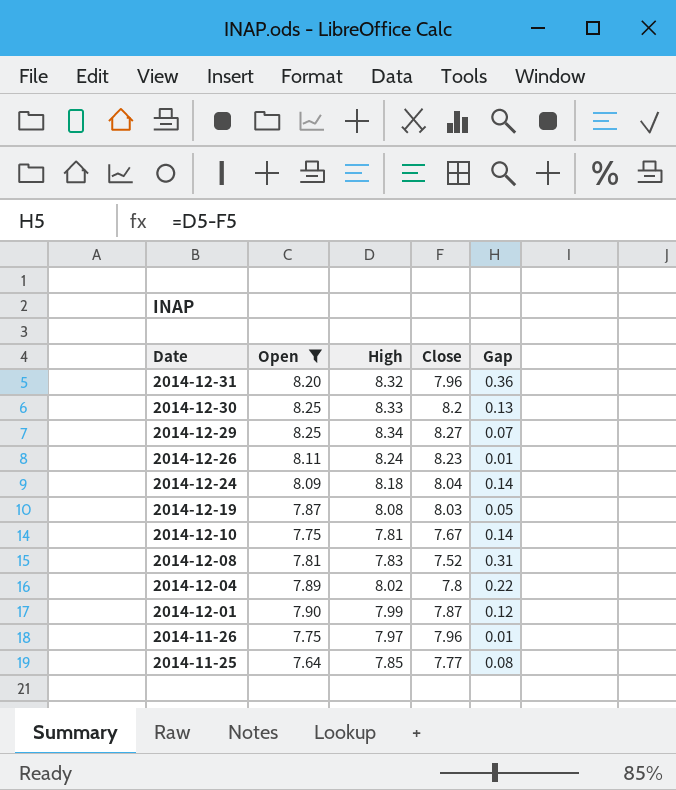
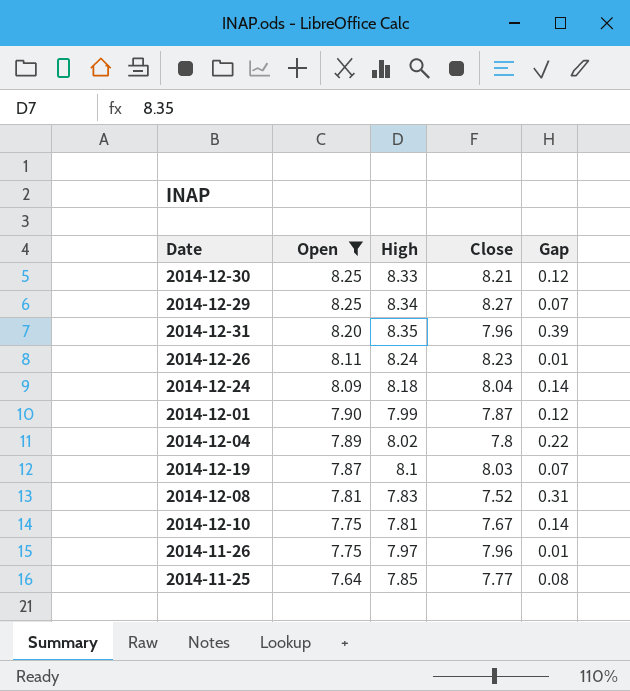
row order: Date descending -> Open descending
2014-12-30 | Close: 8.2 -> 8.21
2014-12-30 | Gap: 0.13 -> 0.12
2014-12-31 | High: 8.32 -> 8.35
2014-12-31 | Gap: 0.36 -> 0.39
2014-12-19 | High: 8.08 -> 8.1
2014-12-19 | Gap: 0.05 -> 0.07

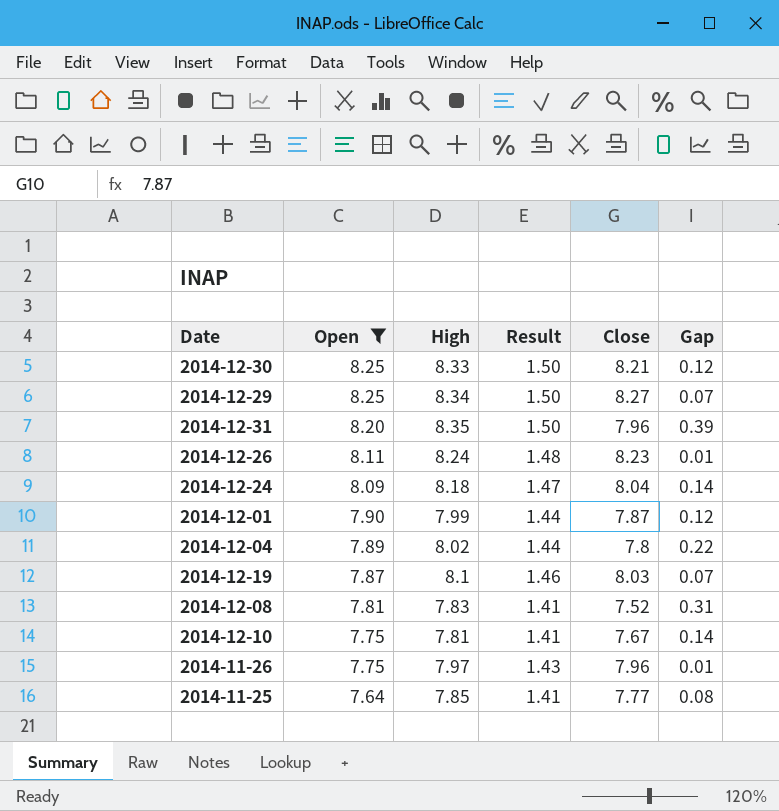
column Result | formula: none -> [High] * 0.18

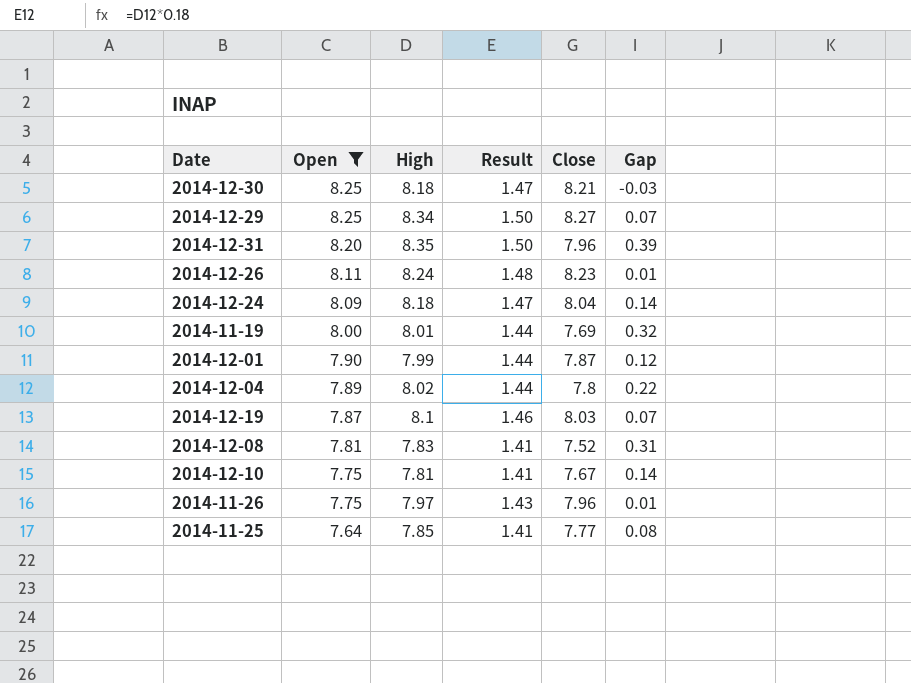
2014-12-30 | High: 8.33 -> 8.18
2014-12-30 | Result: 1.50 -> 1.47
2014-12-30 | Gap: 0.12 -> -0.03
row 2014-11-19: none -> 8.00 | 8.01 | 1.44 | 7.69 | 0.32

